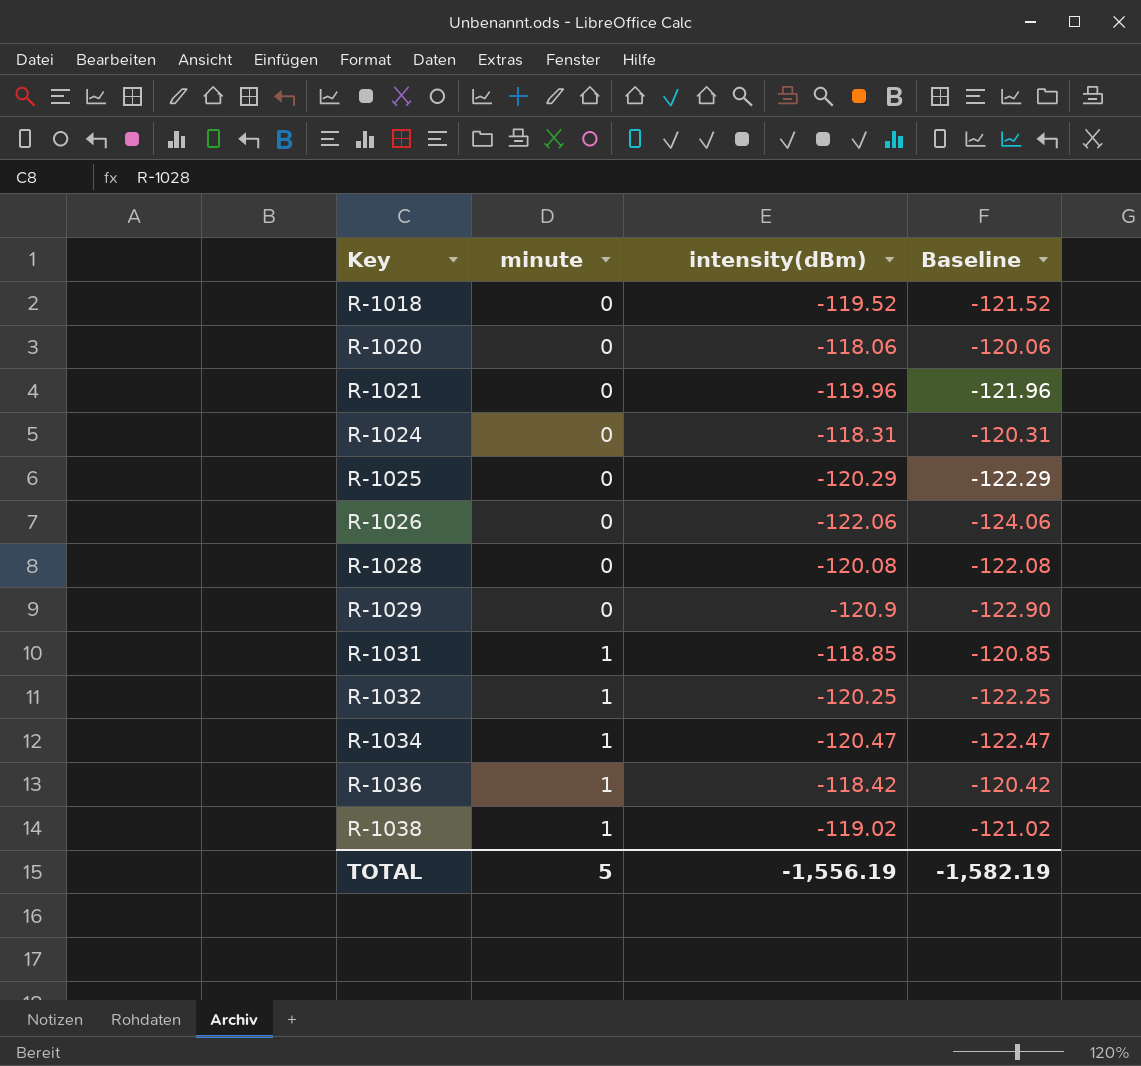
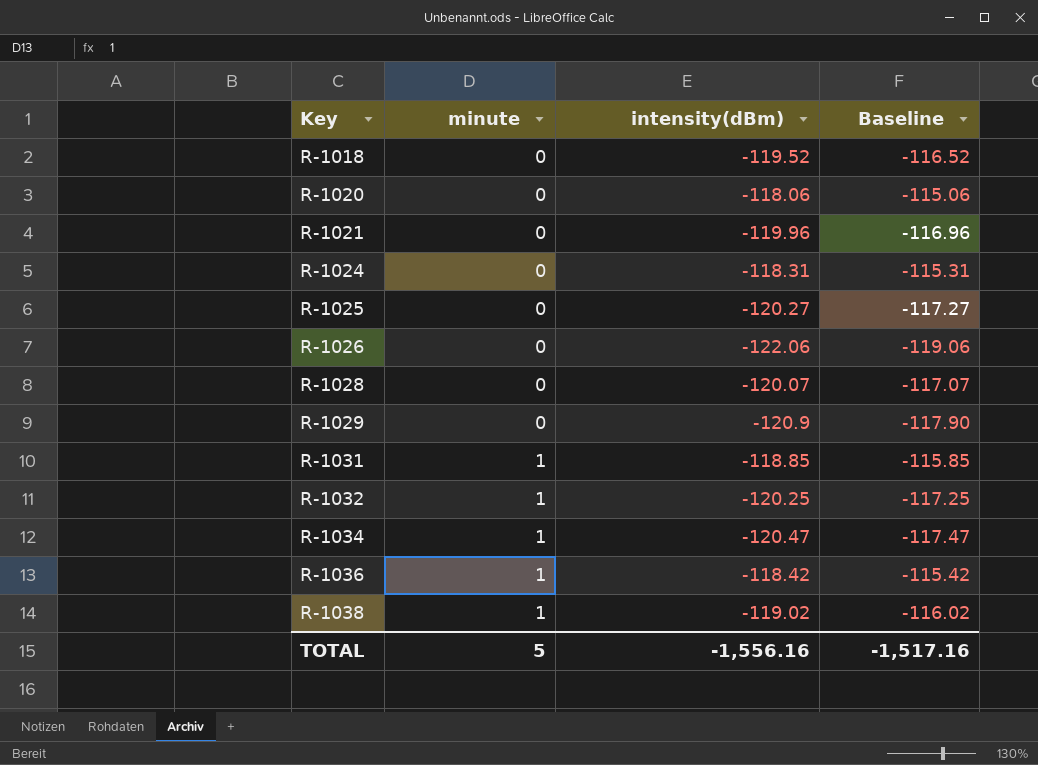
column Baseline | formula: [intensity(dBm)] - 2 -> [intensity(dBm)] + 3
R-1025 | intensity(dBm): -120.29 -> -120.27
R-1028 | intensity(dBm): -120.08 -> -120.07
TOTAL | intensity(dBm): -1,556.19 -> -1,556.16
TOTAL | Baseline: -1,582.19 -> -1,517.16

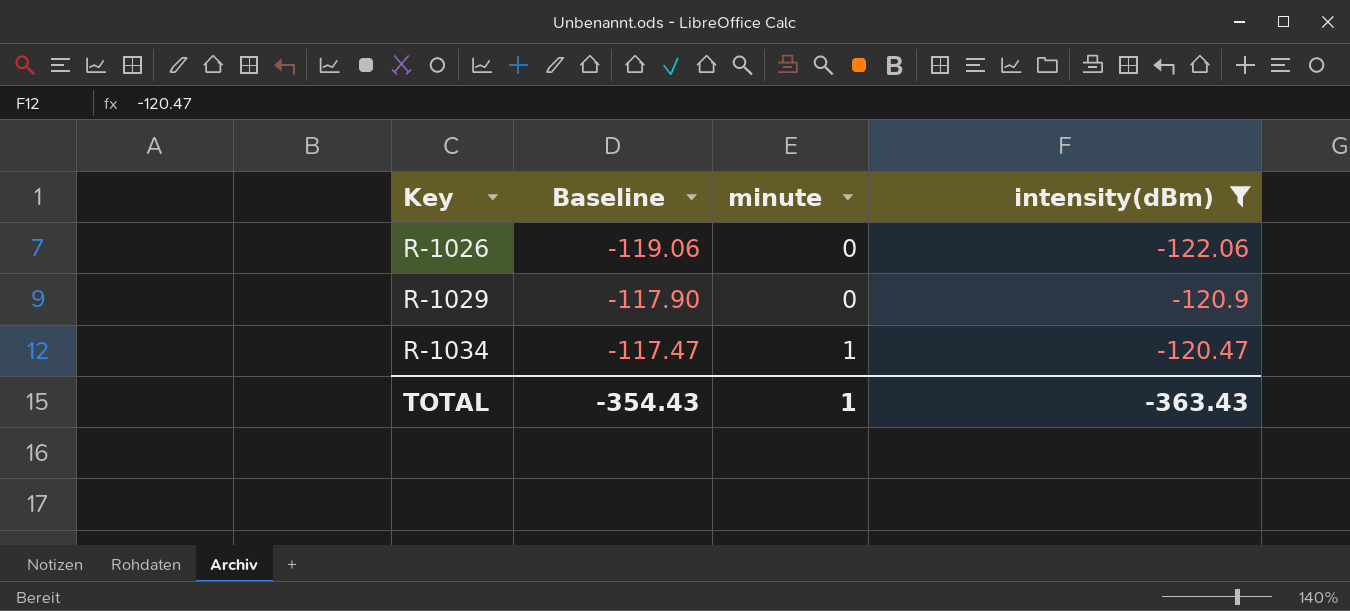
filter: none -> intensity(dBm) <= -120.47
column Baseline | position: 4 -> 2
TOTAL | Baseline: -1,517.16 -> -354.43
TOTAL | minute: 5 -> 1
TOTAL | intensity(dBm): -1,556.16 -> -363.43

